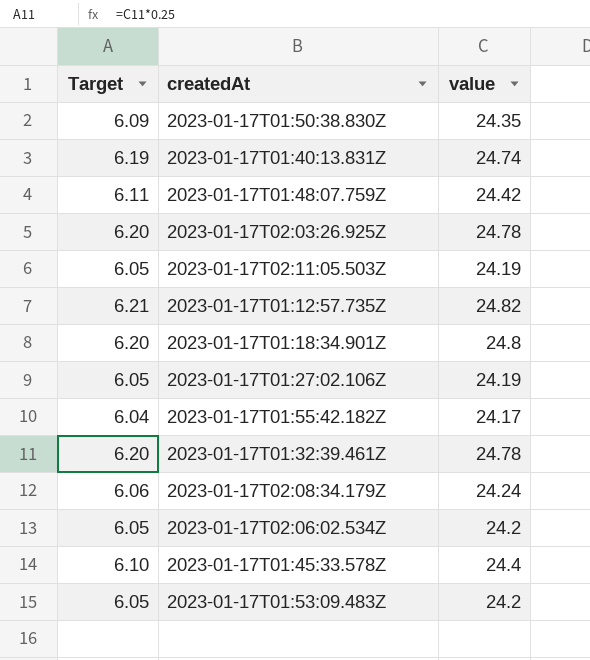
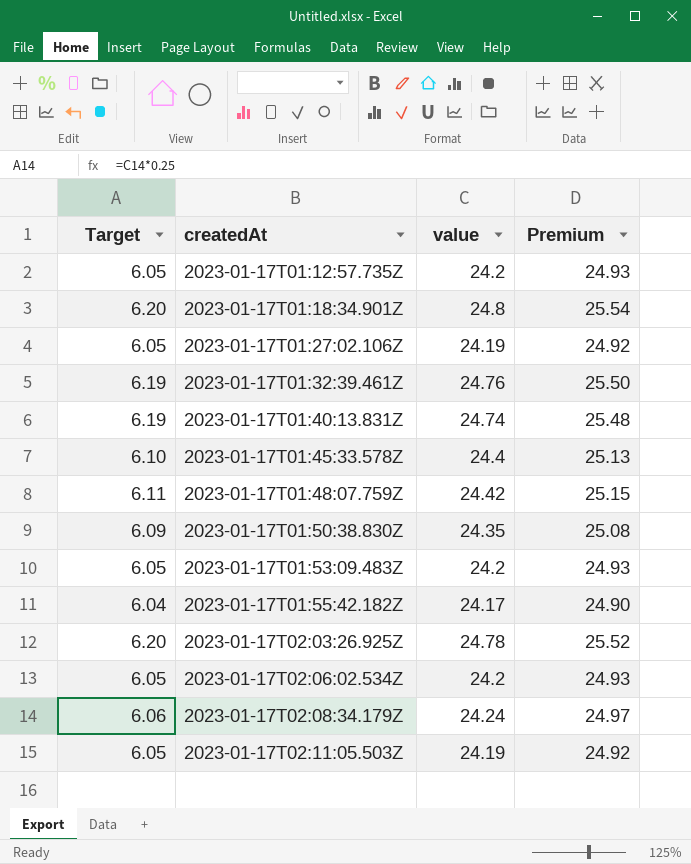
row order: none -> createdAt ascending
column Premium | formula: none -> [value] * 1.03
2023-01-17T01:12:57.735Z | Target: 6.21 -> 6.05
2023-01-17T01:12:57.735Z | value: 24.82 -> 24.2
2023-01-17T01:32:39.461Z | Target: 6.20 -> 6.19
2023-01-17T01:32:39.461Z | value: 24.78 -> 24.76

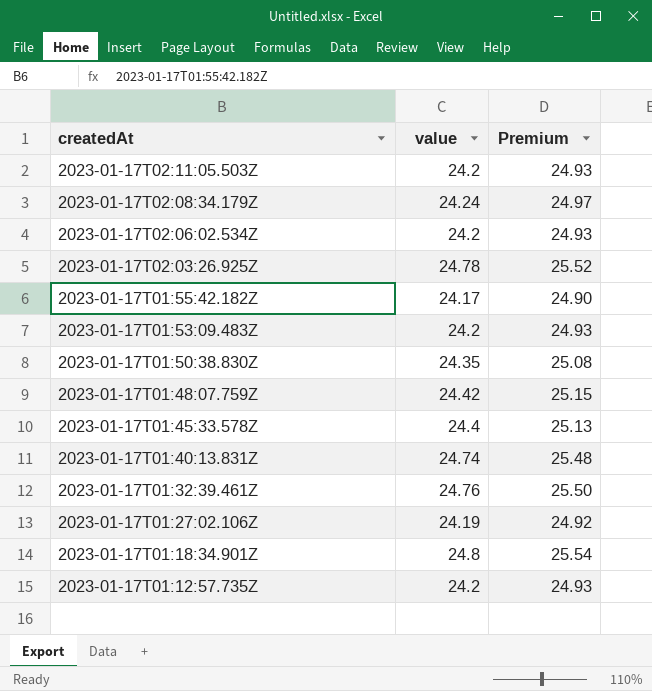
row order: createdAt ascending -> createdAt descending
column Target | formula: [value] * 0.25 -> none
2023-01-17T02:11:05.503Z | value: 24.19 -> 24.2
2023-01-17T02:11:05.503Z | Premium: 24.92 -> 24.93

